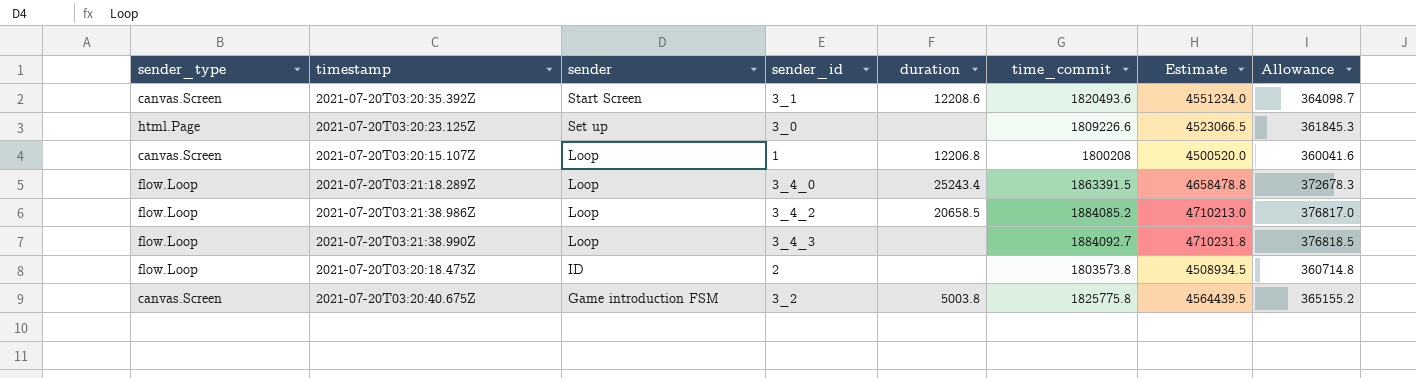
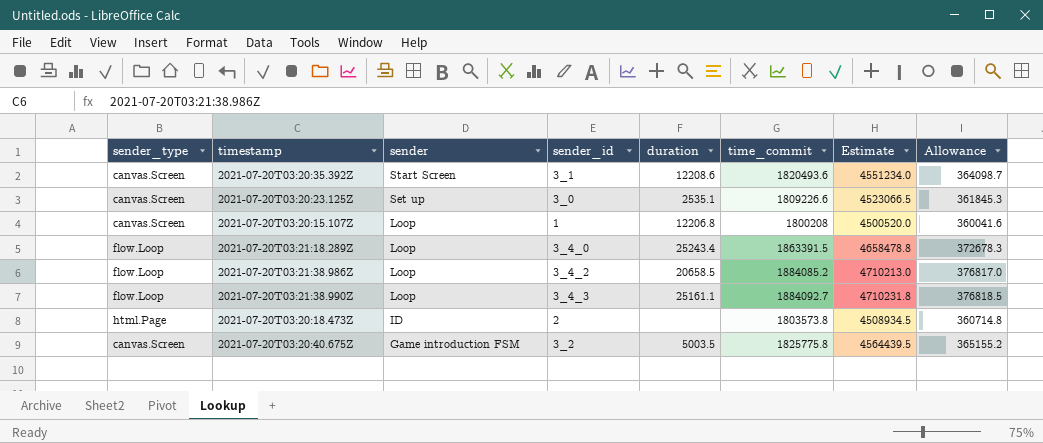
2021-07-20T03:20:23.125Z | sender_type: html.Page -> canvas.Screen
2021-07-20T03:20:23.125Z | duration: none -> 2535.1
2021-07-20T03:21:38.990Z | duration: none -> 25161.1
2021-07-20T03:20:18.473Z | sender_type: flow.Loop -> html.Page
2021-07-20T03:20:40.675Z | duration: 5003.8 -> 5003.5

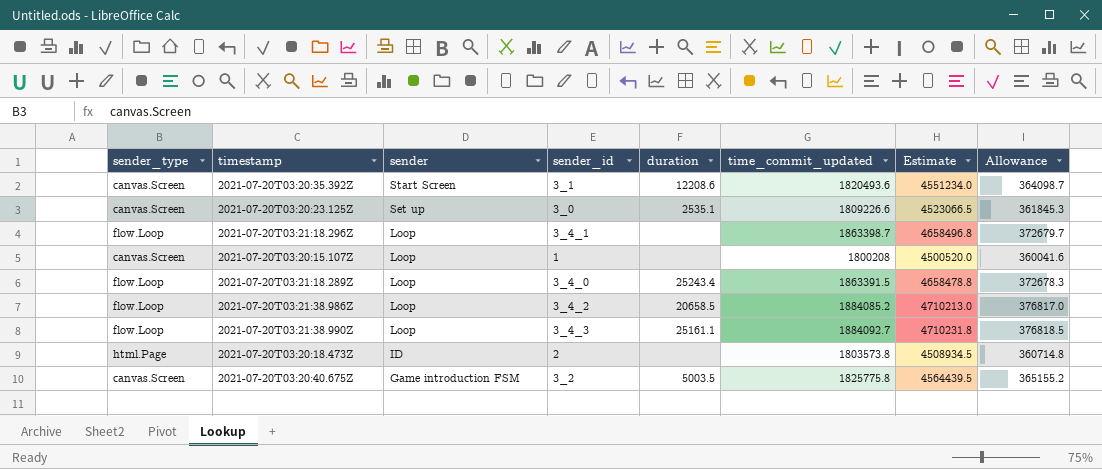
column name: time_commit -> time_commit_updated
row 2021-07-20T03:21:18.296Z: none -> flow.Loop | Loop | 3_4_1 | none | 1863398.7 | 4658496.8 | 372679.7
2021-07-20T03:20:15.107Z | duration: 12206.8 -> none

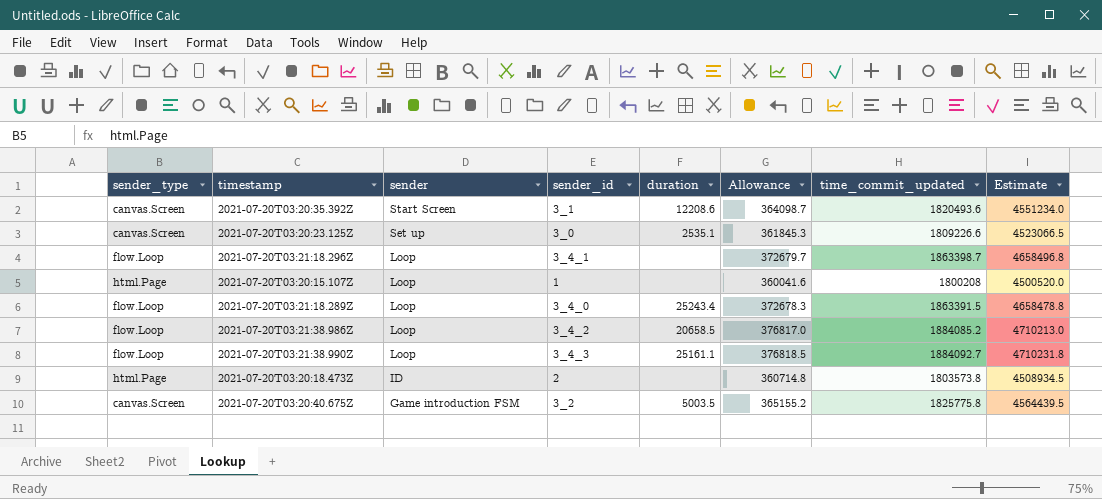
column Allowance | position: 8 -> 6
2021-07-20T03:20:15.107Z | sender_type: canvas.Screen -> html.Page

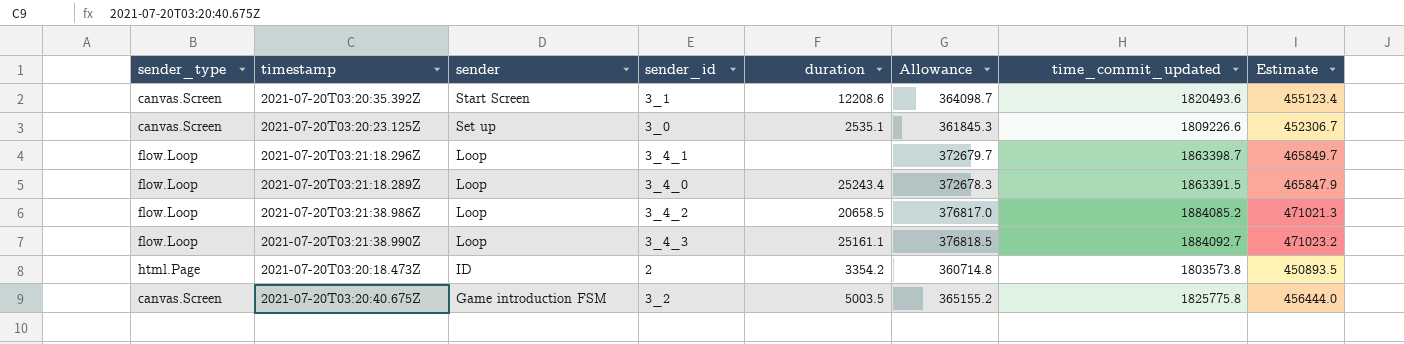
column Estimate | formula: [time_commit_updated] * 2.5 -> [time_commit_updated] * 0.25
row 2021-07-20T03:20:15.107Z: html.Page | Loop | 1 | none | 360041.6 | 1800208 | 4500520.0 -> none
2021-07-20T03:20:18.473Z | duration: none -> 3354.2

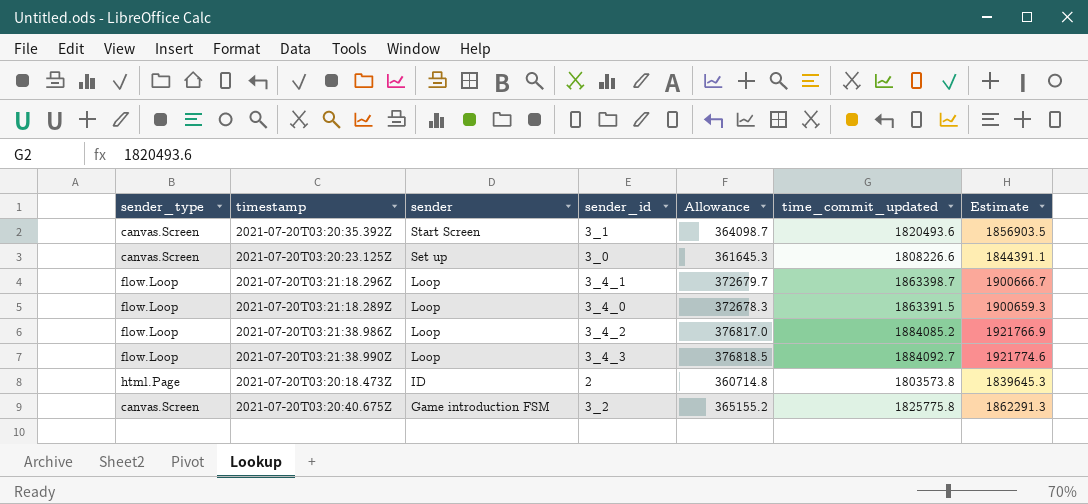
column duration | position: 5 -> none
column Estimate | formula: [time_commit_updated] * 0.25 -> [time_commit_updated] * 1.02
2021-07-20T03:20:23.125Z | Allowance: 361845.3 -> 361645.3
2021-07-20T03:20:23.125Z | time_commit_updated: 1809226.6 -> 1808226.6

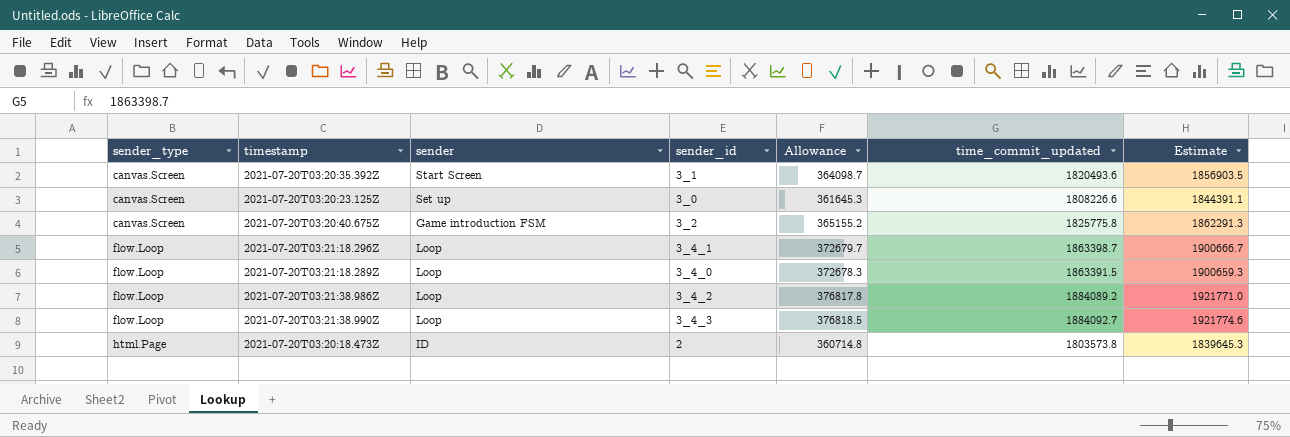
row order: sender descending -> sender_type ascending
2021-07-20T03:21:38.986Z | Allowance: 376817.0 -> 376817.8
2021-07-20T03:21:38.986Z | time_commit_updated: 1884085.2 -> 1884089.2
2021-07-20T03:21:38.986Z | Estimate: 1921766.9 -> 1921771.0

